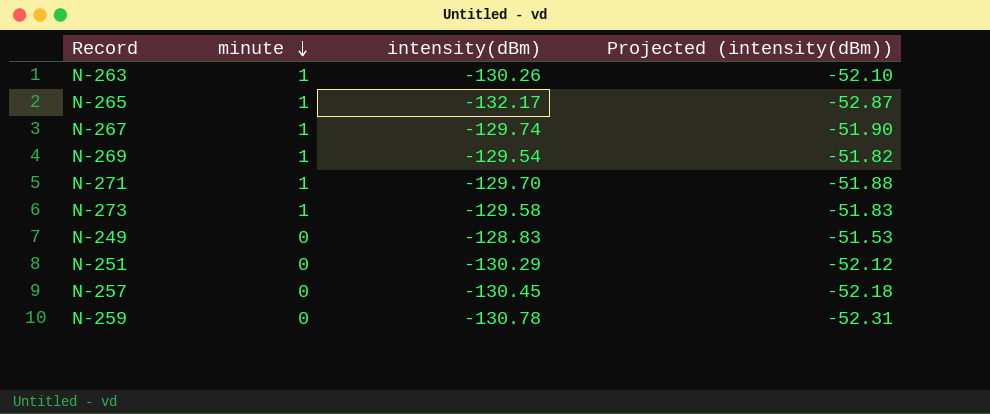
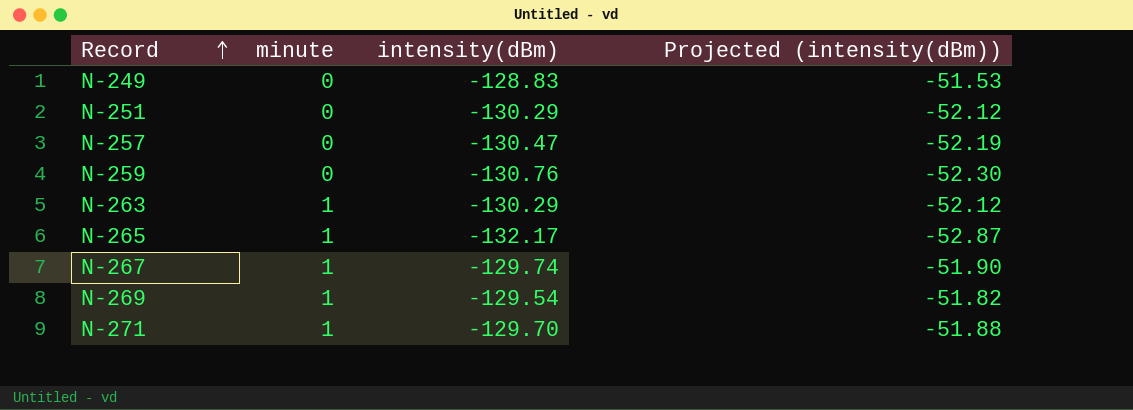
row order: minute descending -> Record ascending
row N-273: 1 | -129.58 | -51.83 -> none
N-257 | intensity(dBm): -130.45 -> -130.47
N-257 | Projected (intensity(dBm)): -52.18 -> -52.19
N-259 | intensity(dBm): -130.78 -> -130.76
N-259 | Projected (intensity(dBm)): -52.31 -> -52.30
N-263 | intensity(dBm): -130.26 -> -130.29
N-263 | Projected (intensity(dBm)): -52.10 -> -52.12

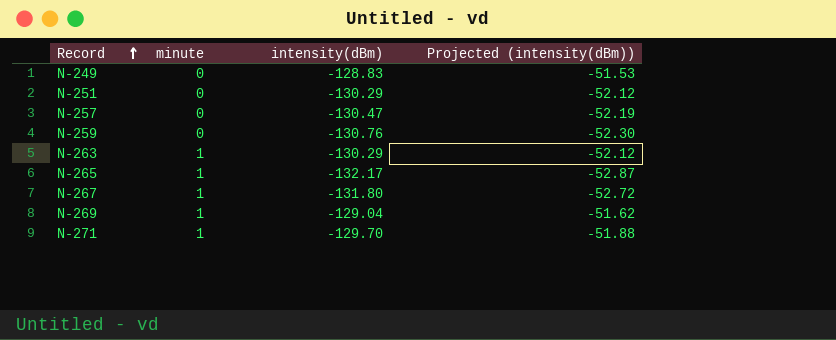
N-267 | intensity(dBm): -129.74 -> -131.80
N-267 | Projected (intensity(dBm)): -51.90 -> -52.72
N-269 | intensity(dBm): -129.54 -> -129.04
N-269 | Projected (intensity(dBm)): -51.82 -> -51.62

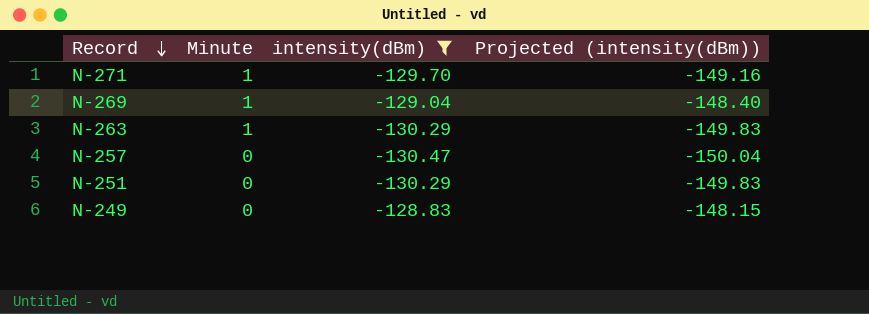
filter: none -> intensity(dBm) >= -130.47
row order: Record ascending -> Record descending
column name: minute -> Minute
column Projected (intensity(dBm)) | formula: [intensity(dBm)] * 0.4 -> [intensity(dBm)] * 1.15

